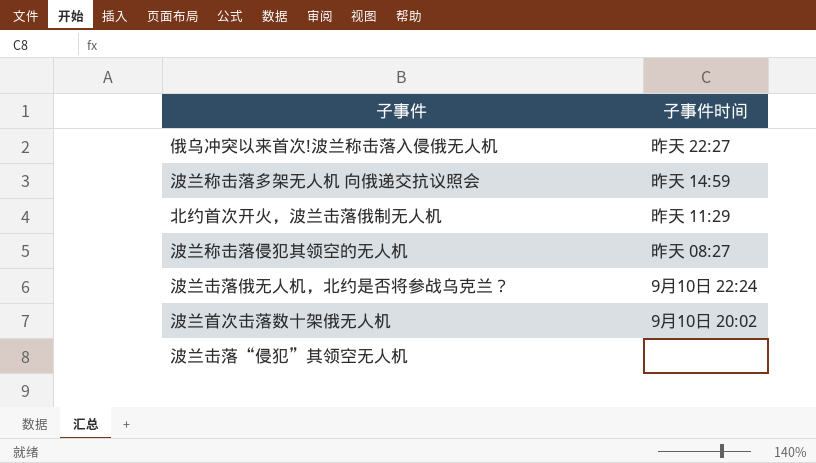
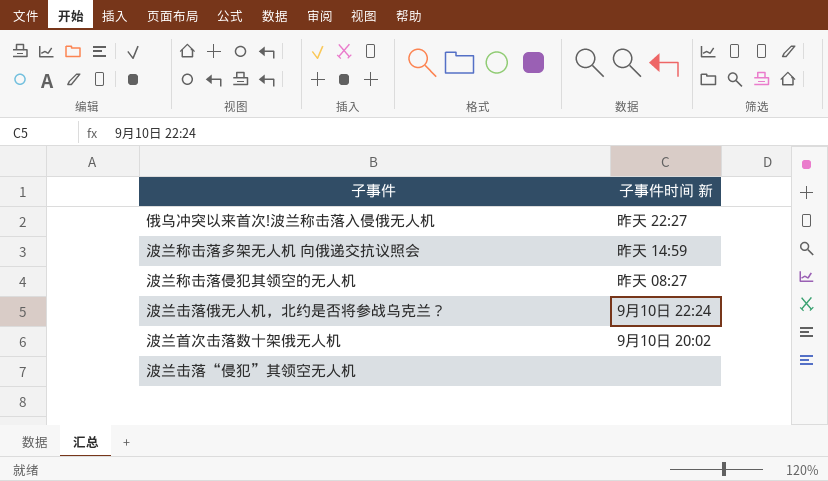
column name: 子事件时间 -> 子事件时间 新
row 北约首次开火，波兰击落俄制无人机: 昨天 11:29 -> none

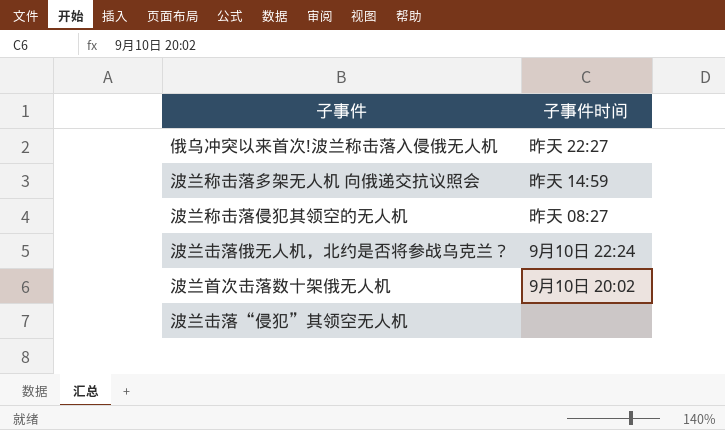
column name: 子事件时间 新 -> 子事件时间

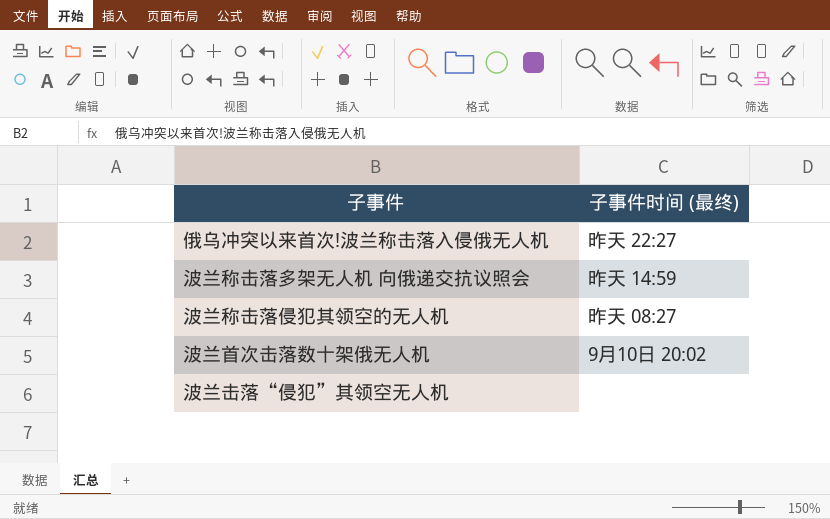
column name: 子事件时间 -> 子事件时间 (最终)
row 波兰击落俄无人机，北约是否将参战乌克兰？: 9月10日 22:24 -> none

